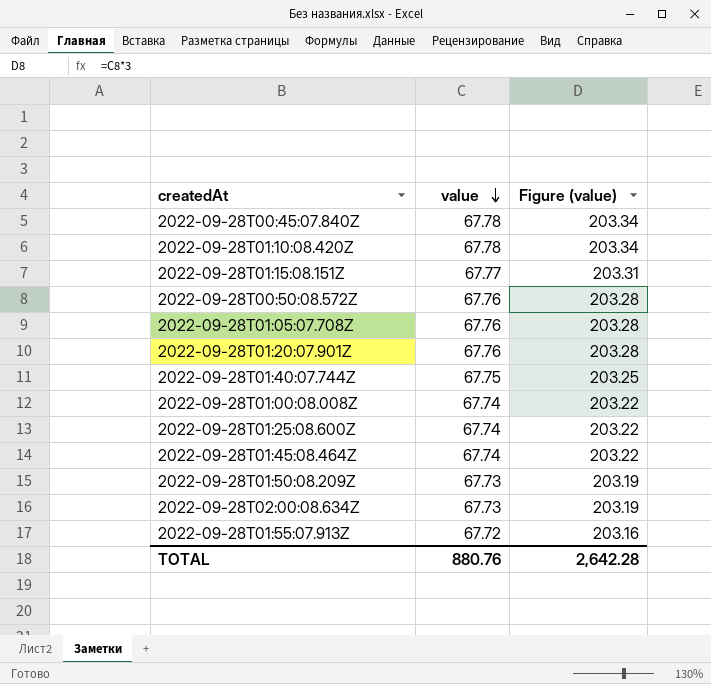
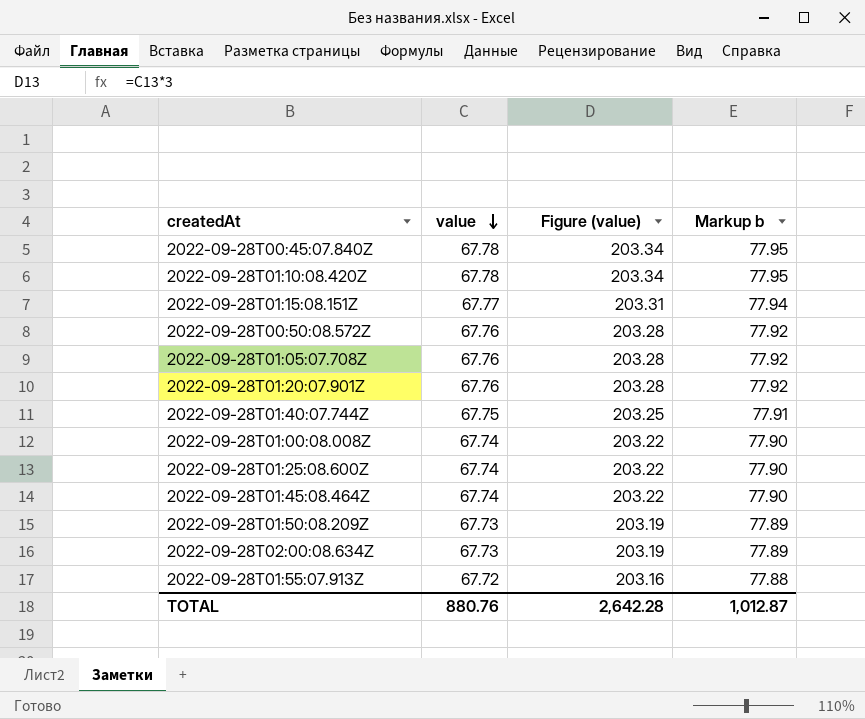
column Markup b | formula: none -> [value] * 1.15

